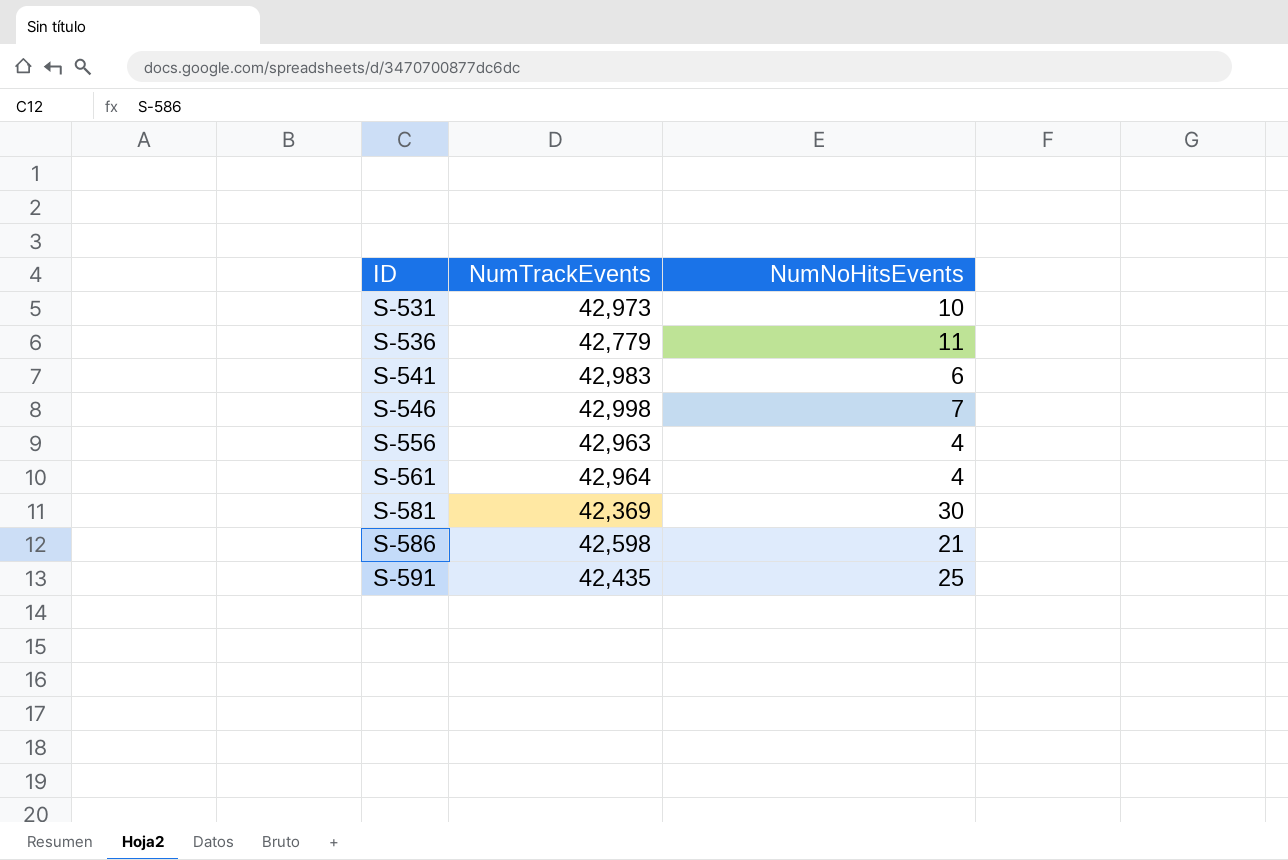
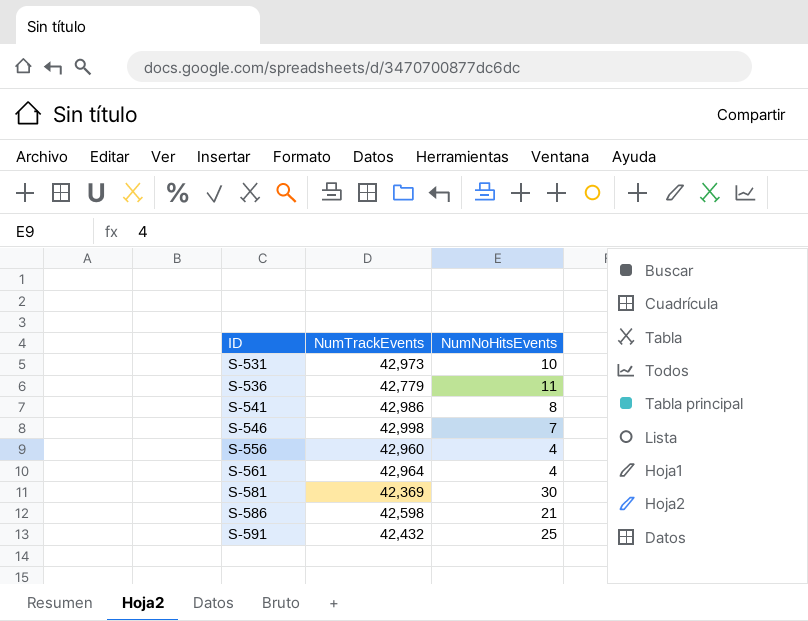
S-541 | NumTrackEvents: 42,983 -> 42,986
S-541 | NumNoHitsEvents: 6 -> 8
S-556 | NumTrackEvents: 42,963 -> 42,960
S-591 | NumTrackEvents: 42,435 -> 42,432

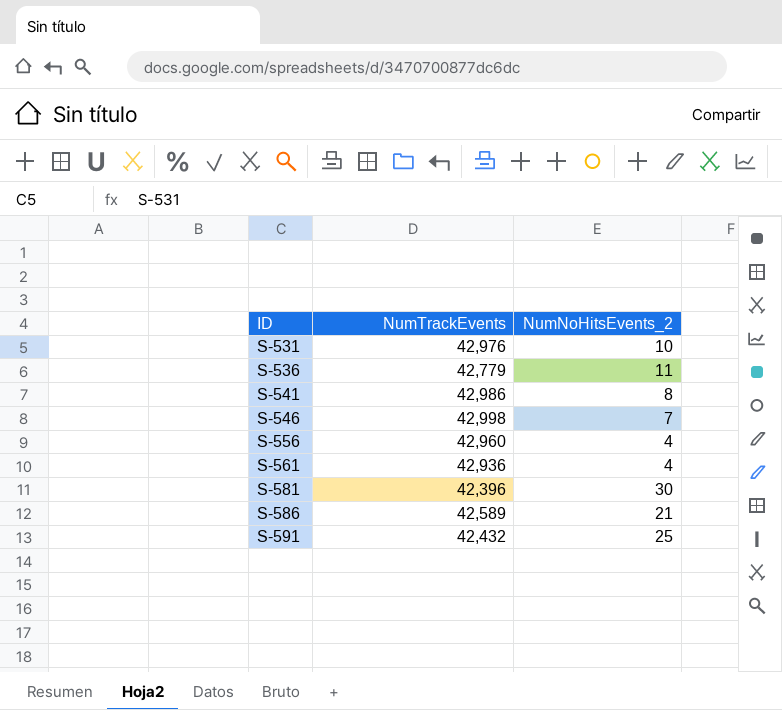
column name: NumNoHitsEvents -> NumNoHitsEvents_2
S-531 | NumTrackEvents: 42,973 -> 42,976
S-561 | NumTrackEvents: 42,964 -> 42,936
S-581 | NumTrackEvents: 42,369 -> 42,396
S-586 | NumTrackEvents: 42,598 -> 42,589

